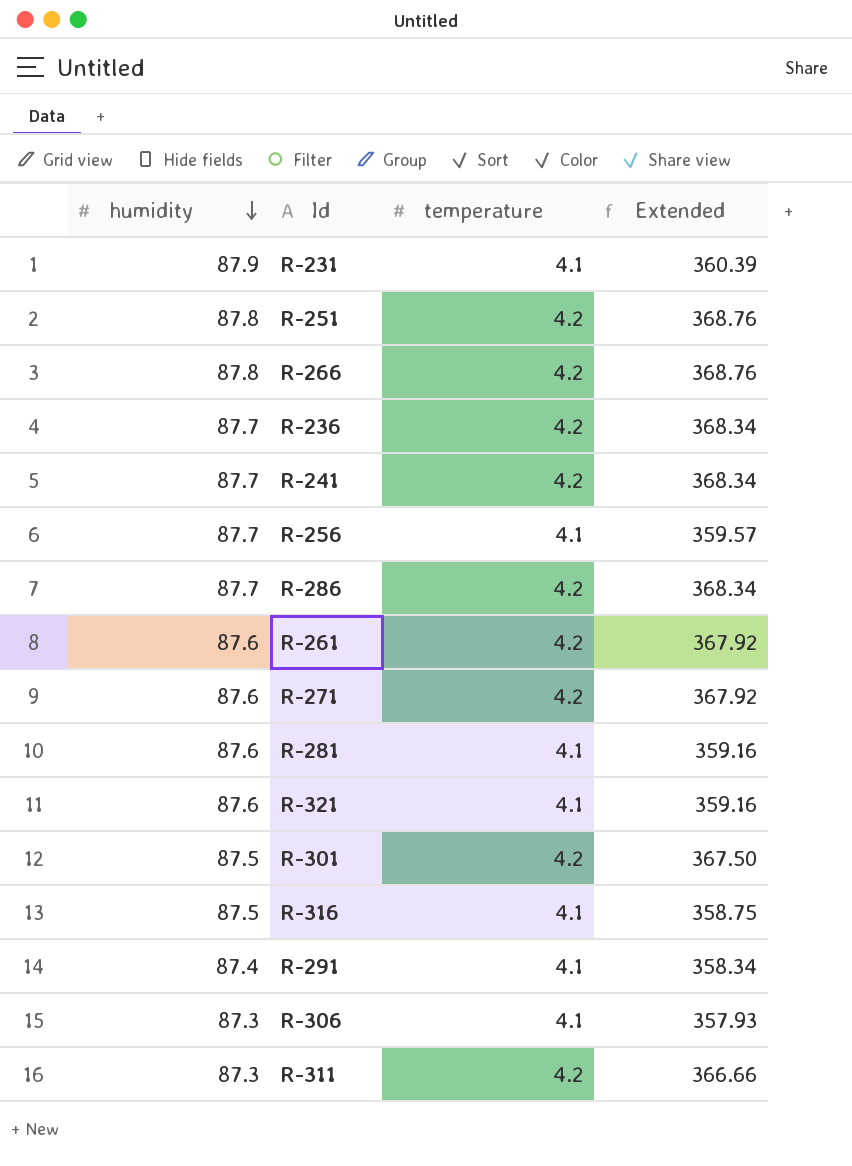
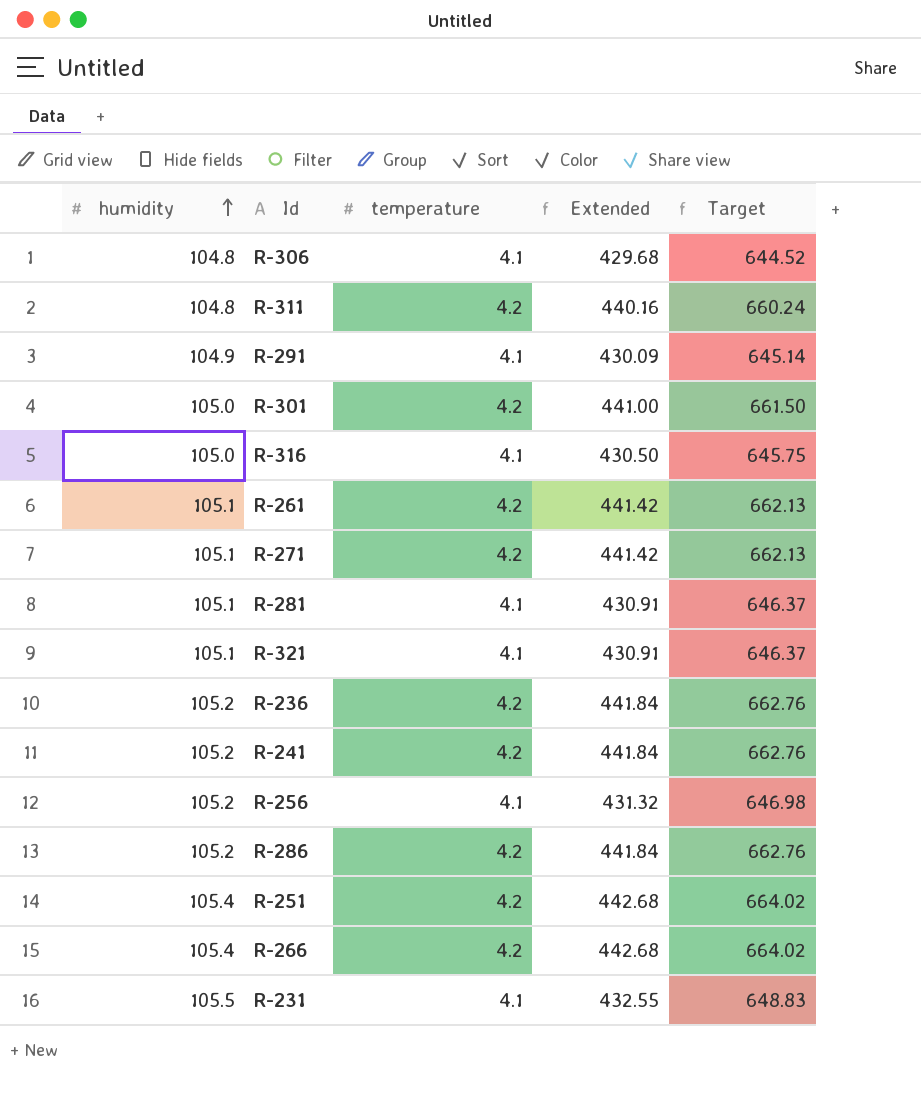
row order: humidity descending -> humidity ascending
column Target | formula: none -> [Extended] * 1.5
R-306 | humidity: 87.3 -> 104.8
R-306 | Extended: 357.93 -> 429.68
R-311 | humidity: 87.3 -> 104.8
R-311 | Extended: 366.66 -> 440.16
R-291 | humidity: 87.4 -> 104.9
R-291 | Extended: 358.34 -> 430.09
R-301 | humidity: 87.5 -> 105.0
R-301 | Extended: 367.50 -> 441.00
R-316 | humidity: 87.5 -> 105.0
R-316 | Extended: 358.75 -> 430.50
R-261 | humidity: 87.6 -> 105.1
R-261 | Extended: 367.92 -> 441.42
R-271 | humidity: 87.6 -> 105.1
R-271 | Extended: 367.92 -> 441.42
R-281 | humidity: 87.6 -> 105.1
R-281 | Extended: 359.16 -> 430.91
R-321 | humidity: 87.6 -> 105.1
R-321 | Extended: 359.16 -> 430.91
R-236 | humidity: 87.7 -> 105.2
R-236 | Extended: 368.34 -> 441.84
R-241 | humidity: 87.7 -> 105.2
R-241 | Extended: 368.34 -> 441.84
R-256 | humidity: 87.7 -> 105.2
R-256 | Extended: 359.57 -> 431.32
R-286 | humidity: 87.7 -> 105.2
R-286 | Extended: 368.34 -> 441.84
R-251 | humidity: 87.8 -> 105.4
R-251 | Extended: 368.76 -> 442.68
R-266 | humidity: 87.8 -> 105.4
R-266 | Extended: 368.76 -> 442.68
R-231 | humidity: 87.9 -> 105.5
R-231 | Extended: 360.39 -> 432.55

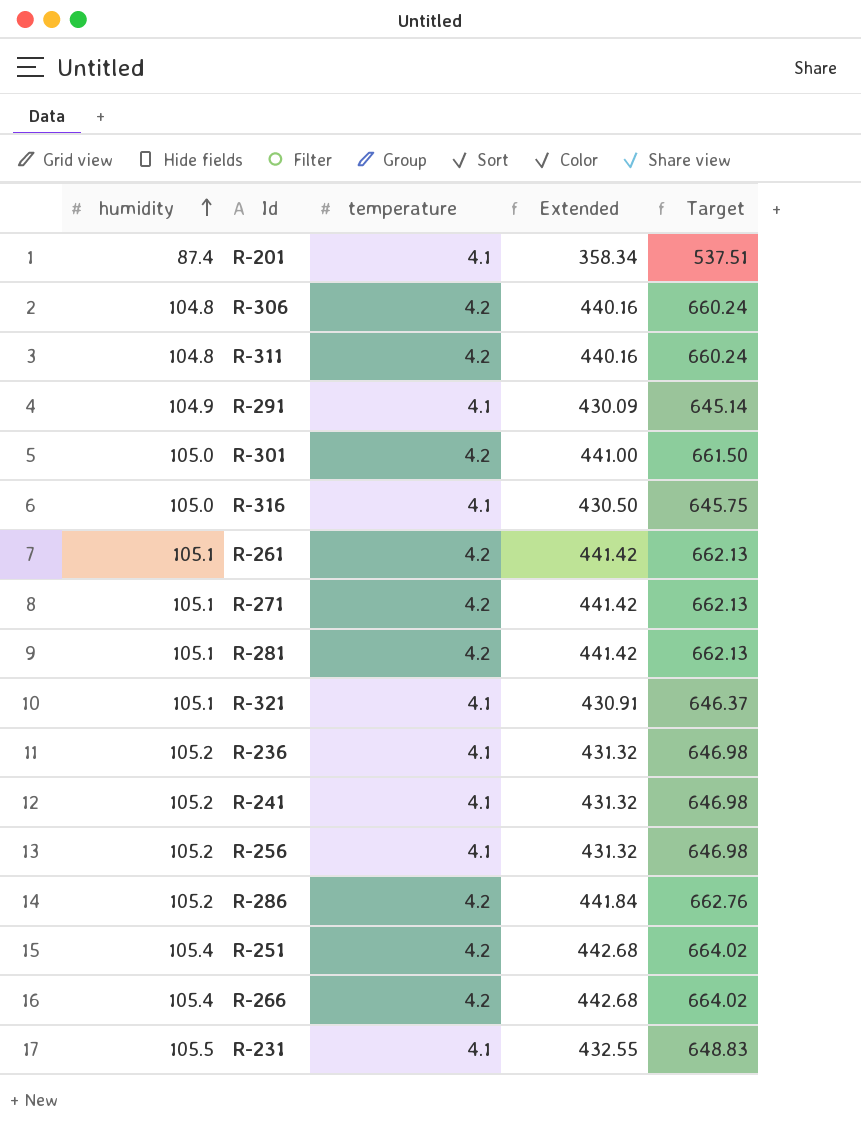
row R-201: none -> 87.4 | 4.1 | 358.34 | 537.51
R-306 | temperature: 4.1 -> 4.2
R-306 | Extended: 429.68 -> 440.16
R-306 | Target: 644.52 -> 660.24
R-281 | temperature: 4.1 -> 4.2
R-281 | Extended: 430.91 -> 441.42
R-281 | Target: 646.37 -> 662.13
R-236 | temperature: 4.2 -> 4.1
R-236 | Extended: 441.84 -> 431.32
R-236 | Target: 662.76 -> 646.98
R-241 | temperature: 4.2 -> 4.1
R-241 | Extended: 441.84 -> 431.32
R-241 | Target: 662.76 -> 646.98

